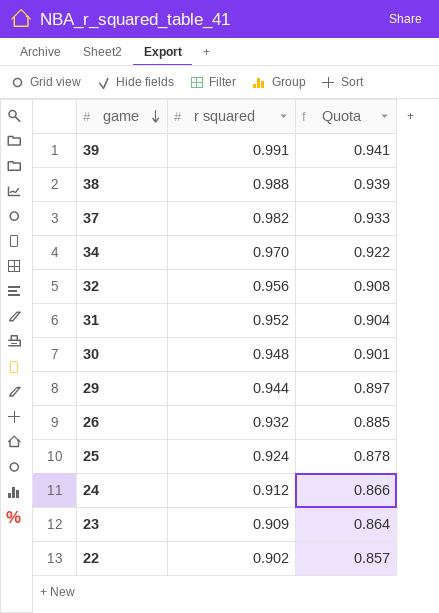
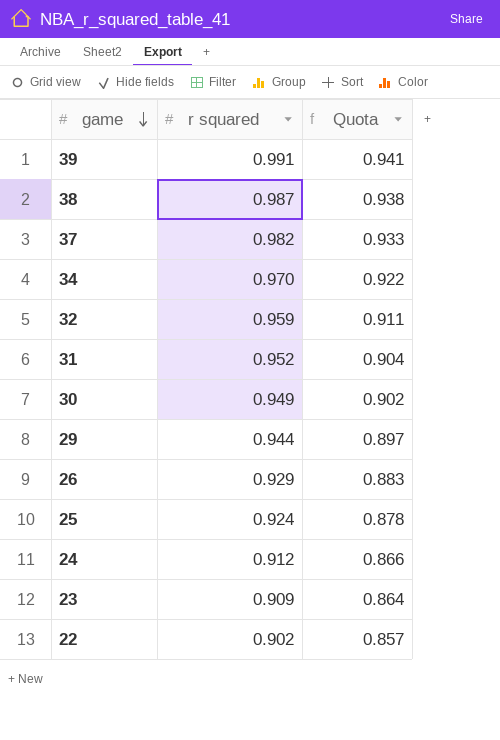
38 | r squared: 0.988 -> 0.987
38 | Quota: 0.939 -> 0.938
32 | r squared: 0.956 -> 0.959
32 | Quota: 0.908 -> 0.911
30 | r squared: 0.948 -> 0.949
30 | Quota: 0.901 -> 0.902
26 | r squared: 0.932 -> 0.929
26 | Quota: 0.885 -> 0.883

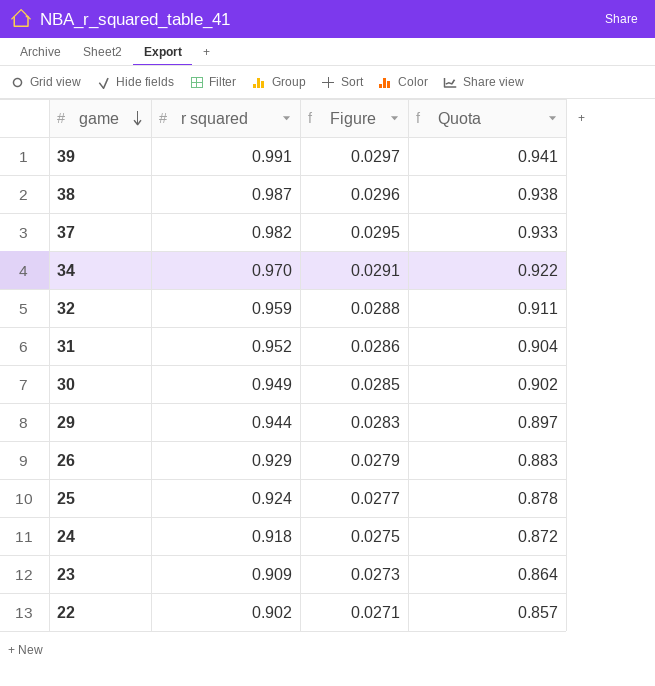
column Figure | formula: none -> [r squared] * 0.03
24 | r squared: 0.912 -> 0.918
24 | Quota: 0.866 -> 0.872

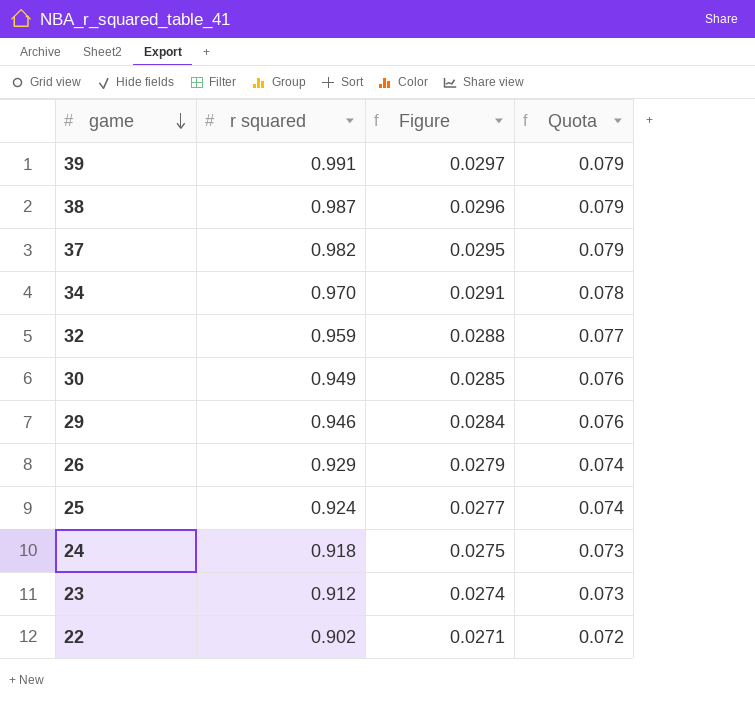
column Quota | formula: [r squared] * 0.95 -> [r squared] * 0.08
row 31: 0.952 | 0.0286 | 0.904 -> none
29 | r squared: 0.944 -> 0.946
29 | Figure: 0.0283 -> 0.0284
23 | r squared: 0.909 -> 0.912
23 | Figure: 0.0273 -> 0.0274

